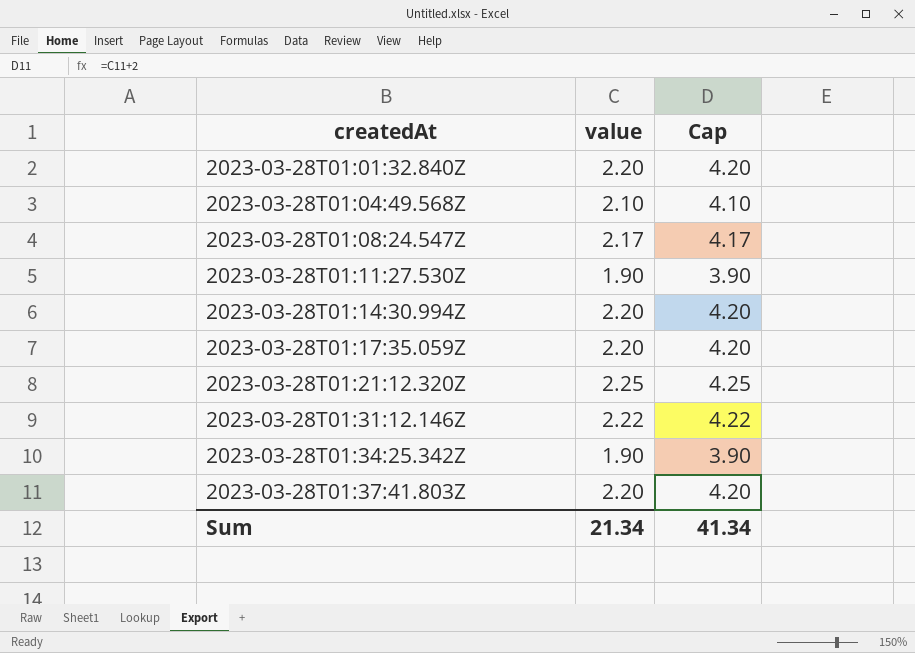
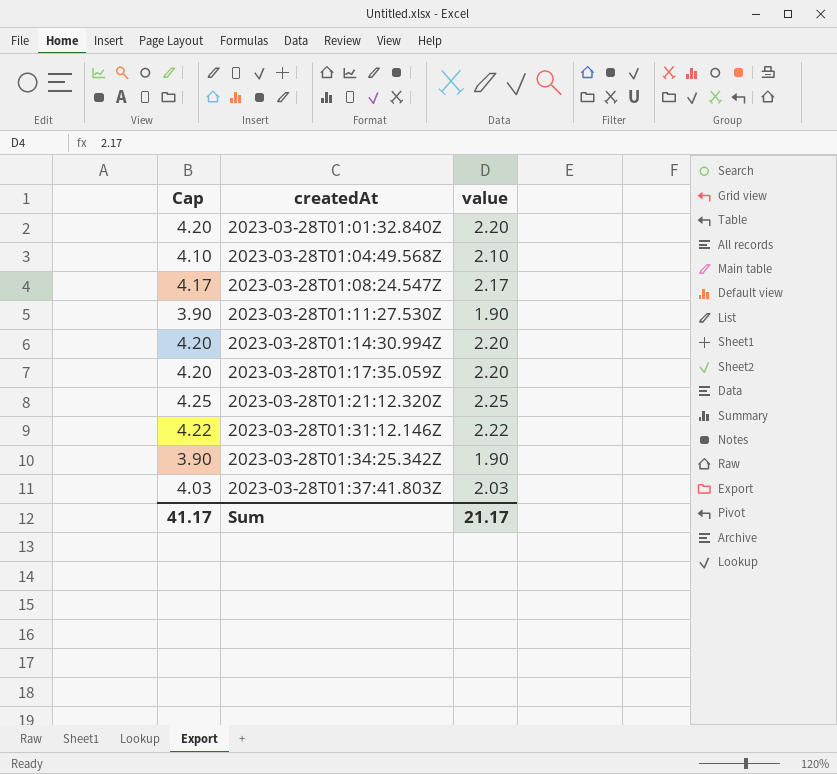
column Cap | position: 3 -> 1
2023-03-28T01:37:41.803Z | Cap: 4.20 -> 4.03
2023-03-28T01:37:41.803Z | value: 2.20 -> 2.03
Sum | Cap: 41.34 -> 41.17
Sum | value: 21.34 -> 21.17

